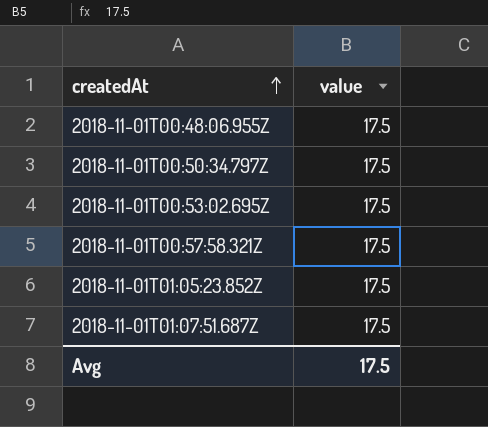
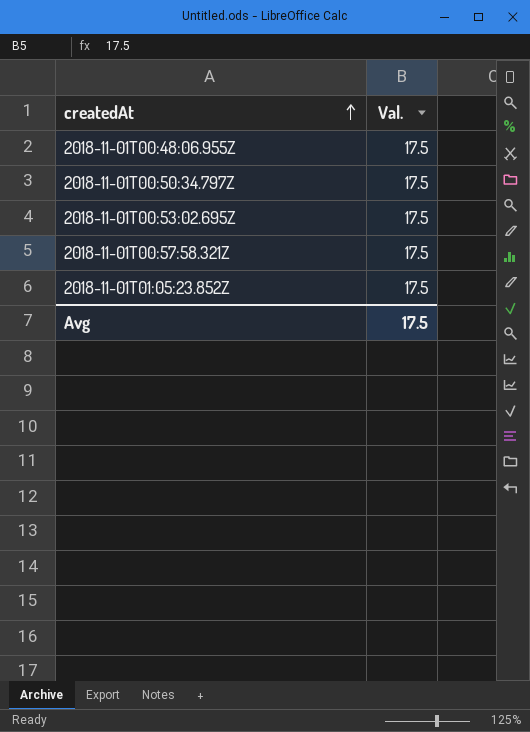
column name: value -> Val.
row 2018-11-01T01:07:51.687Z: 17.5 -> none

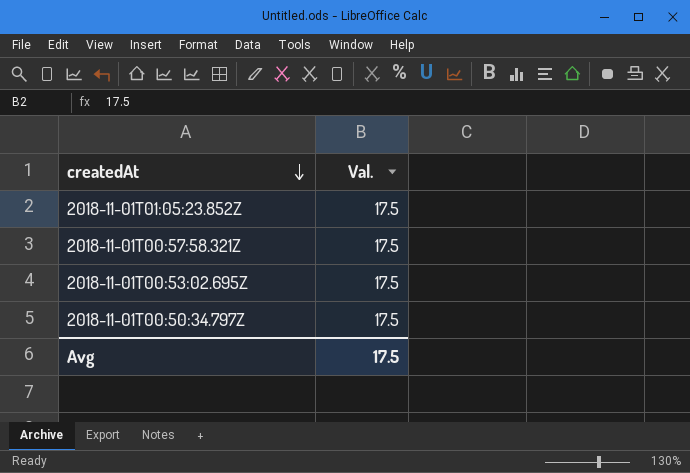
row order: createdAt ascending -> createdAt descending
row 2018-11-01T00:48:06.955Z: 17.5 -> none

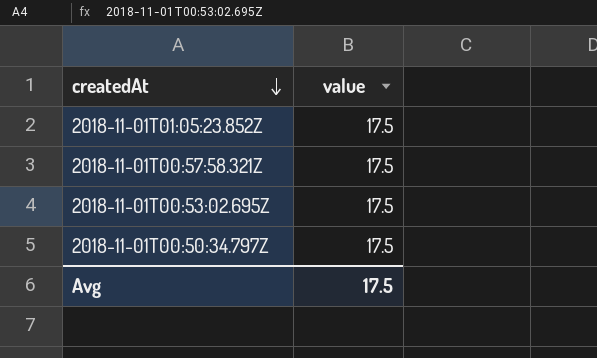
column name: Val. -> value

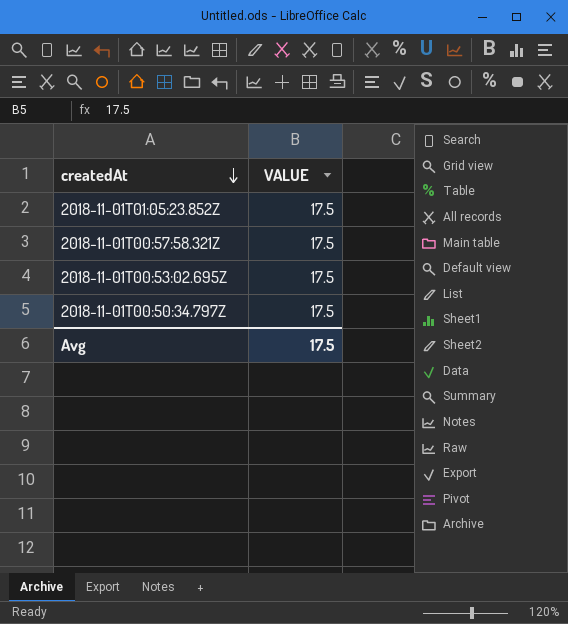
column name: value -> VALUE

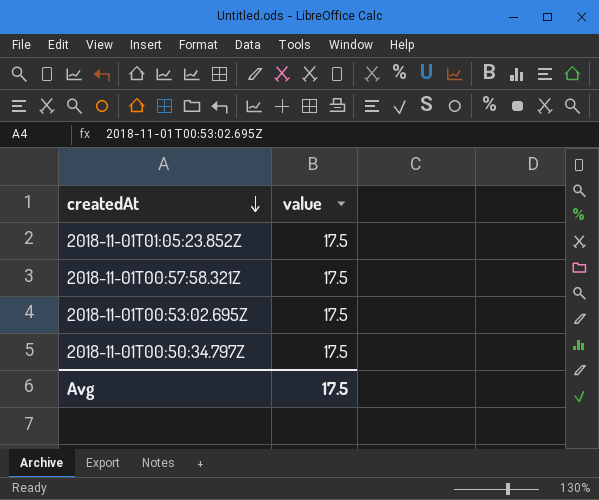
column name: VALUE -> value

